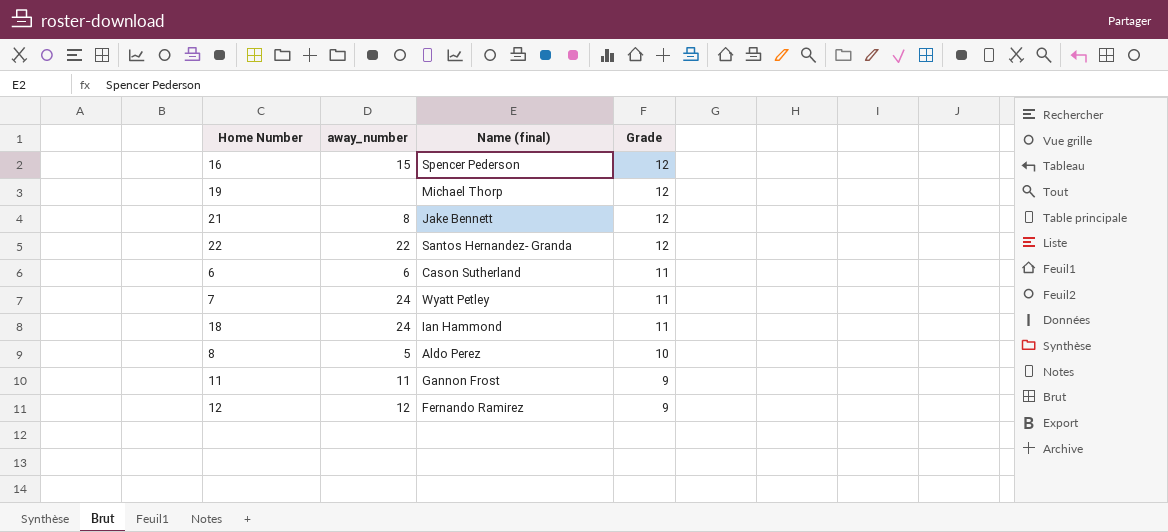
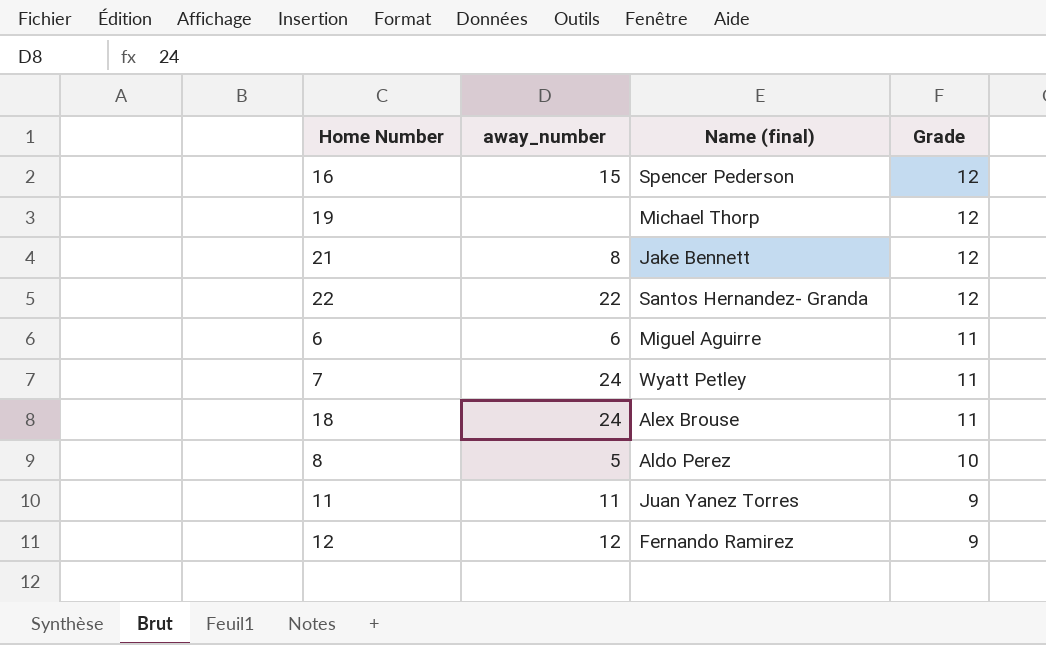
6 | Name (final): Cason Sutherland -> Miguel Aguirre
18 | Name (final): Ian Hammond -> Alex Brouse
11 | Name (final): Gannon Frost -> Juan Yanez Torres

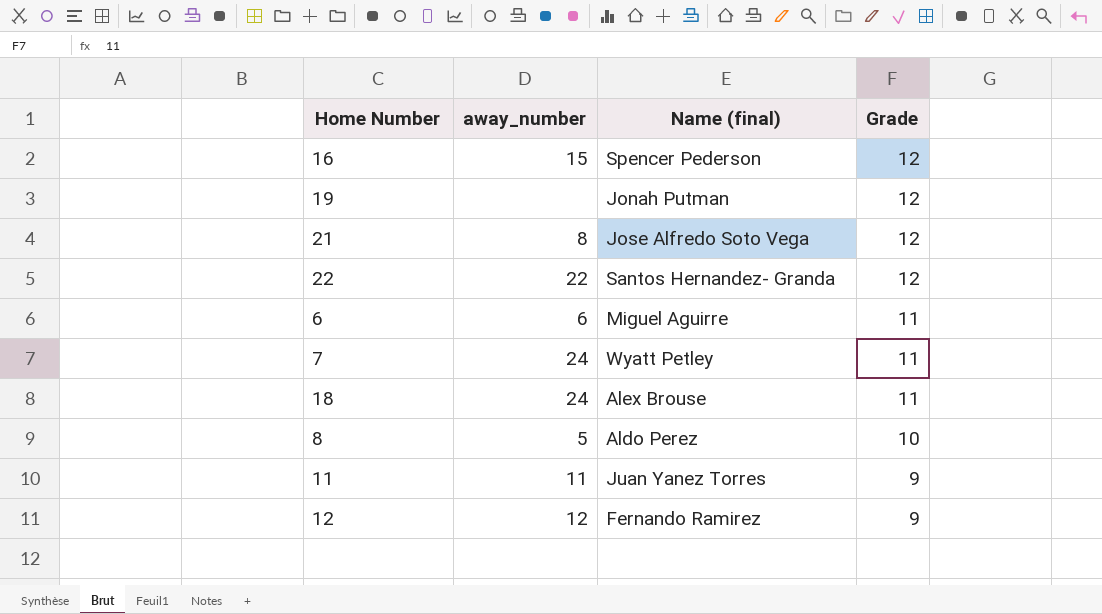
19 | Name (final): Michael Thorp -> Jonah Putman
21 | Name (final): Jake Bennett -> Jose Alfredo Soto Vega

